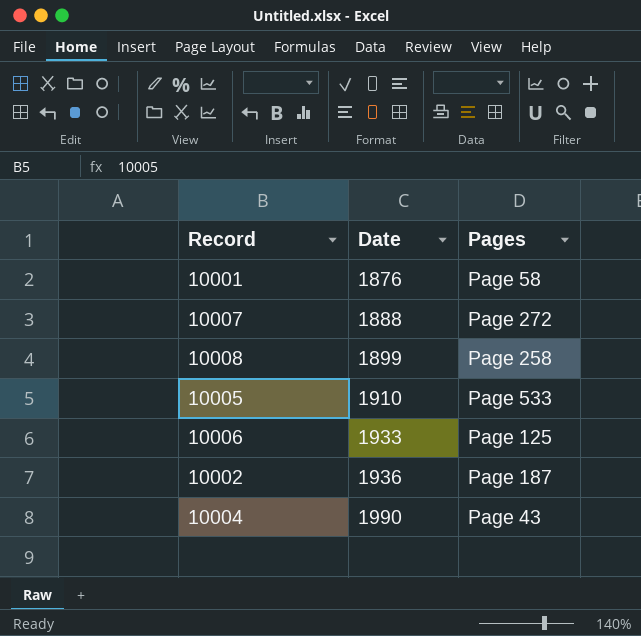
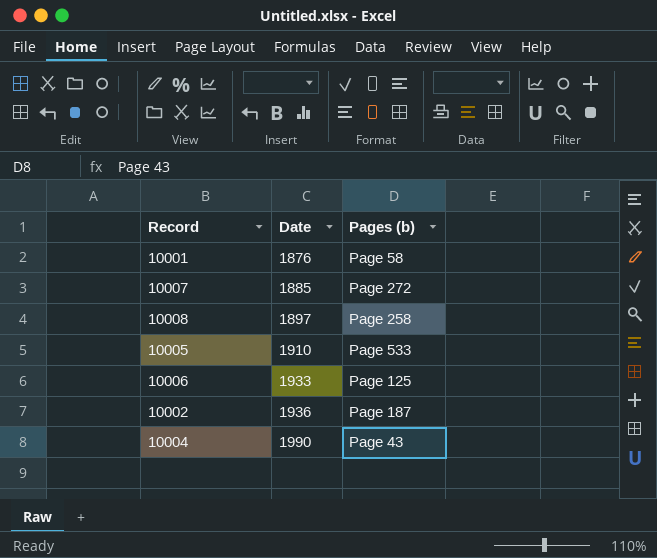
column name: Pages -> Pages (b)
10007 | Date: 1888 -> 1885
10008 | Date: 1899 -> 1897

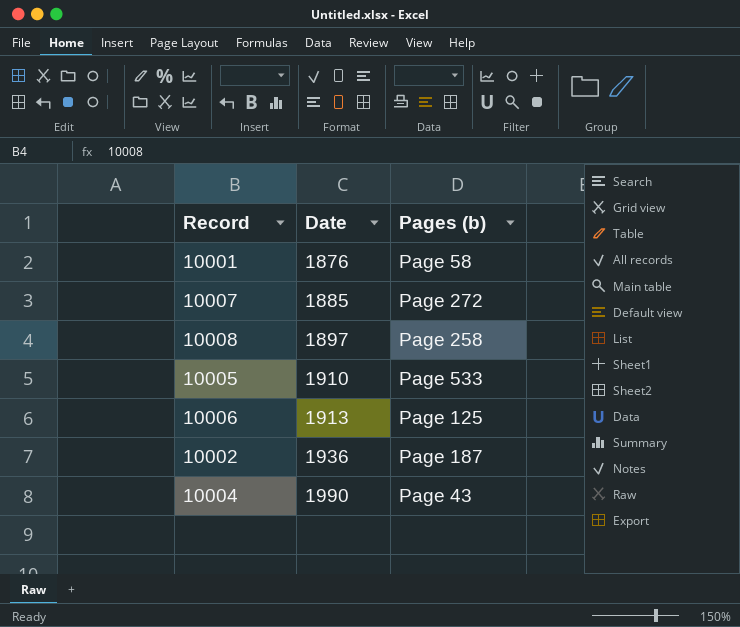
10006 | Date: 1933 -> 1913

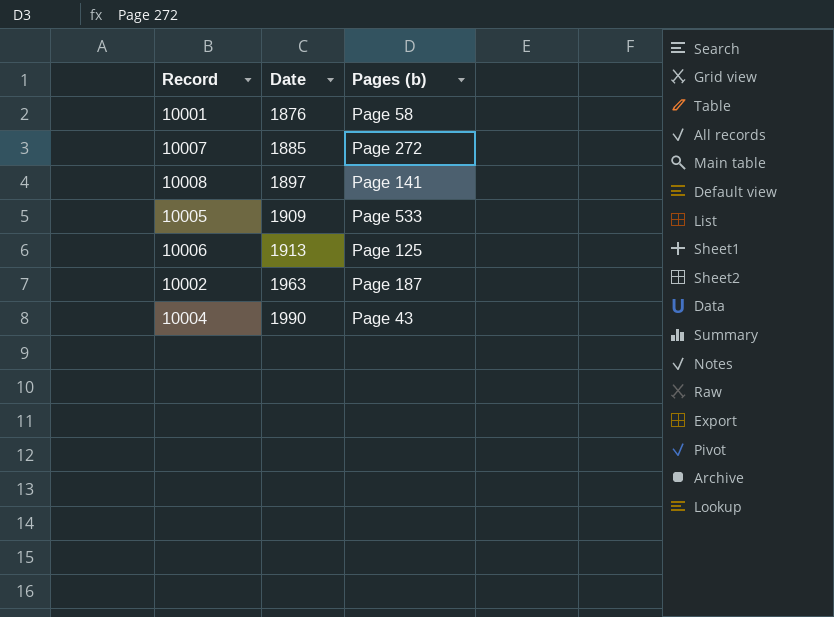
10008 | Pages (b): Page 258 -> Page 141
10005 | Date: 1910 -> 1909
10002 | Date: 1936 -> 1963

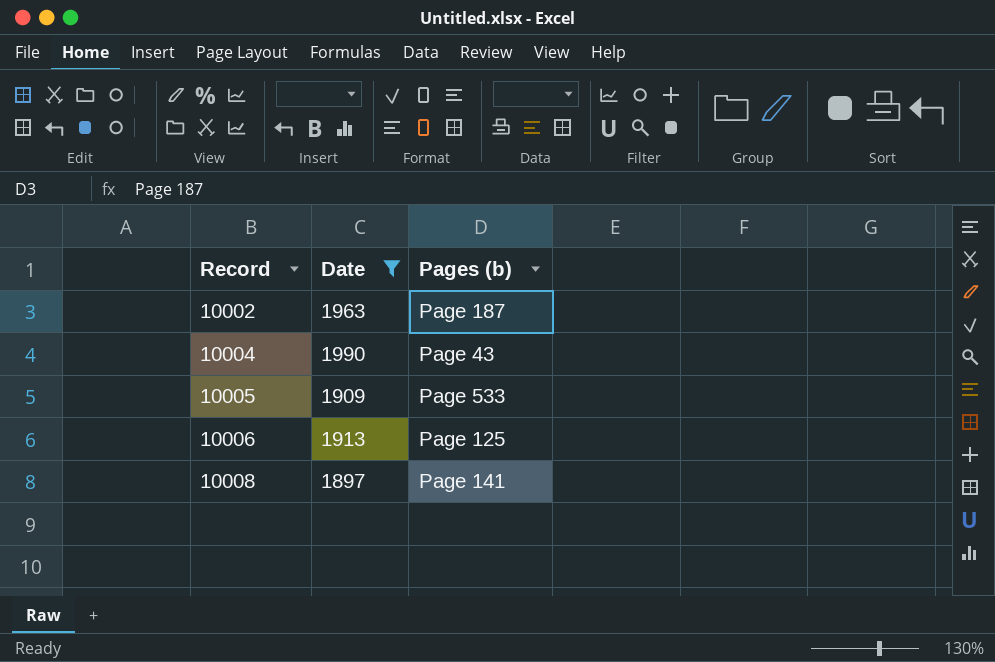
filter: none -> Date >= 1897
row order: Date ascending -> Record ascending

